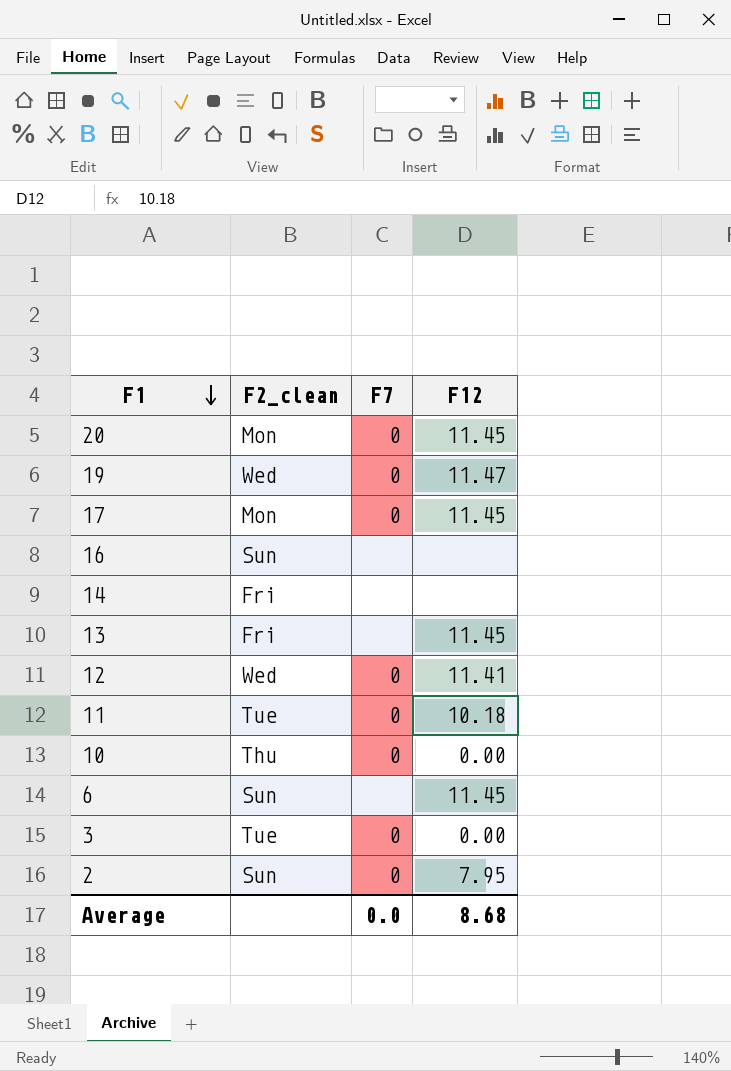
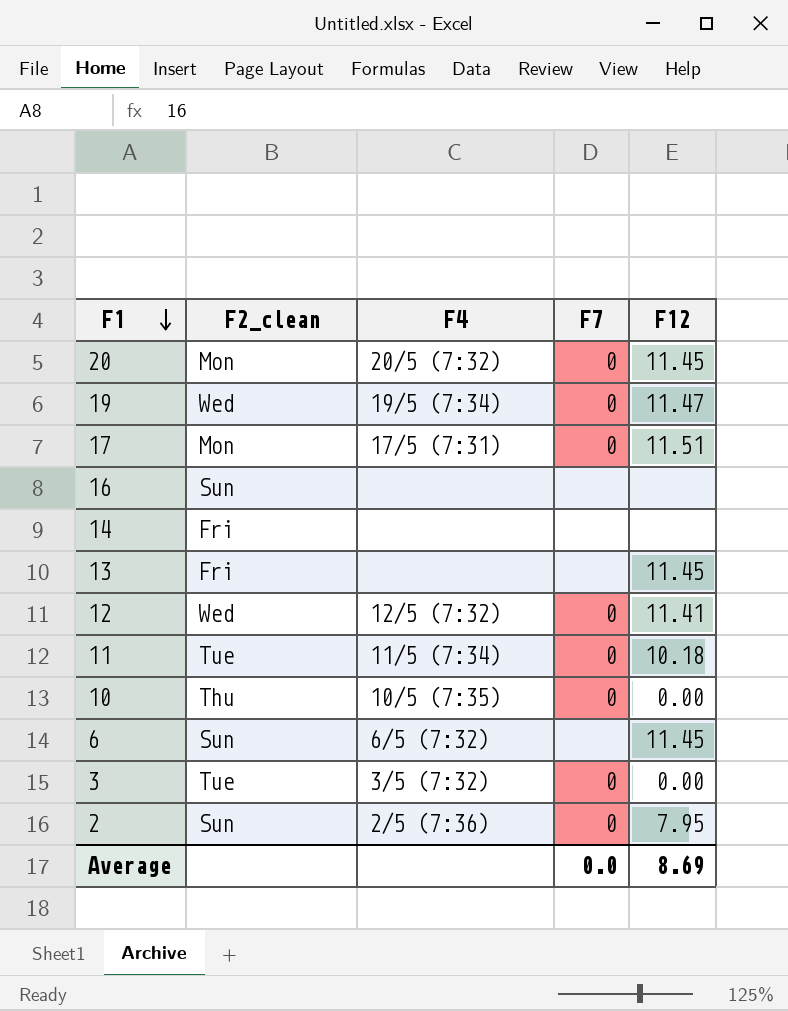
column F4 | position: none -> 3
17 | F12: 11.45 -> 11.51
Average | F12: 8.68 -> 8.69

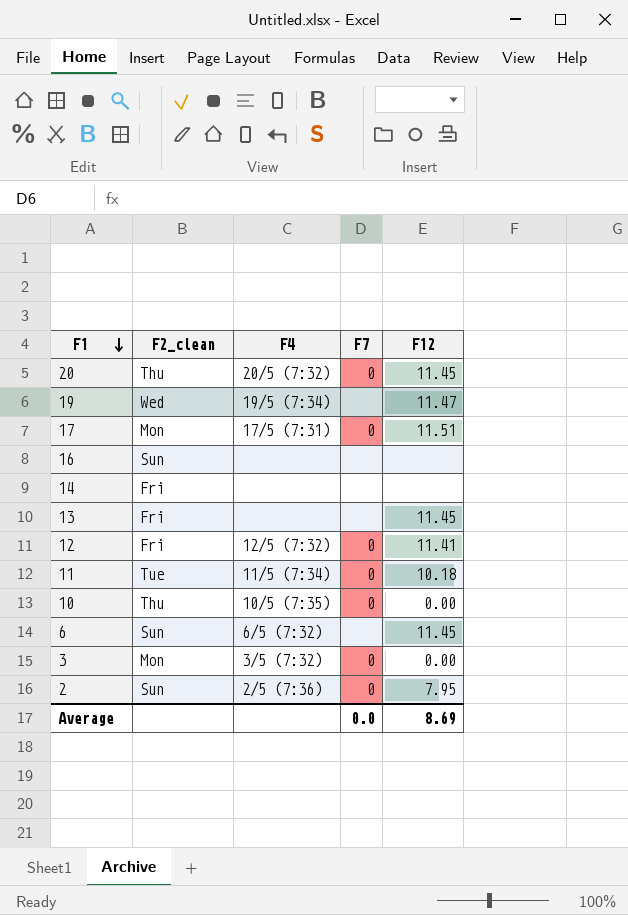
20 | F2_clean: Mon -> Thu
19 | F7: 0 -> none
12 | F2_clean: Wed -> Fri
3 | F2_clean: Tue -> Mon

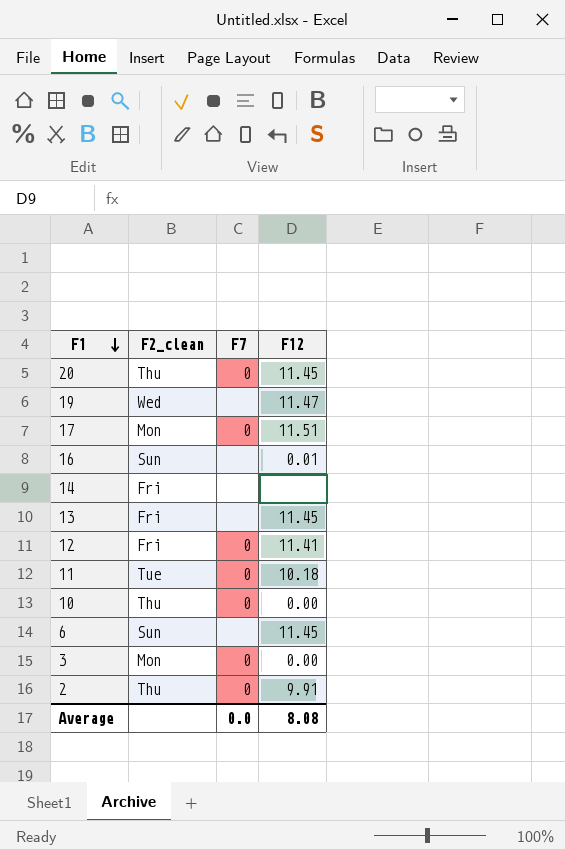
column F4 | position: 3 -> none
16 | F12: none -> 0.01
2 | F2_clean: Sun -> Thu
2 | F12: 7.95 -> 9.91
Average | F12: 8.69 -> 8.08

